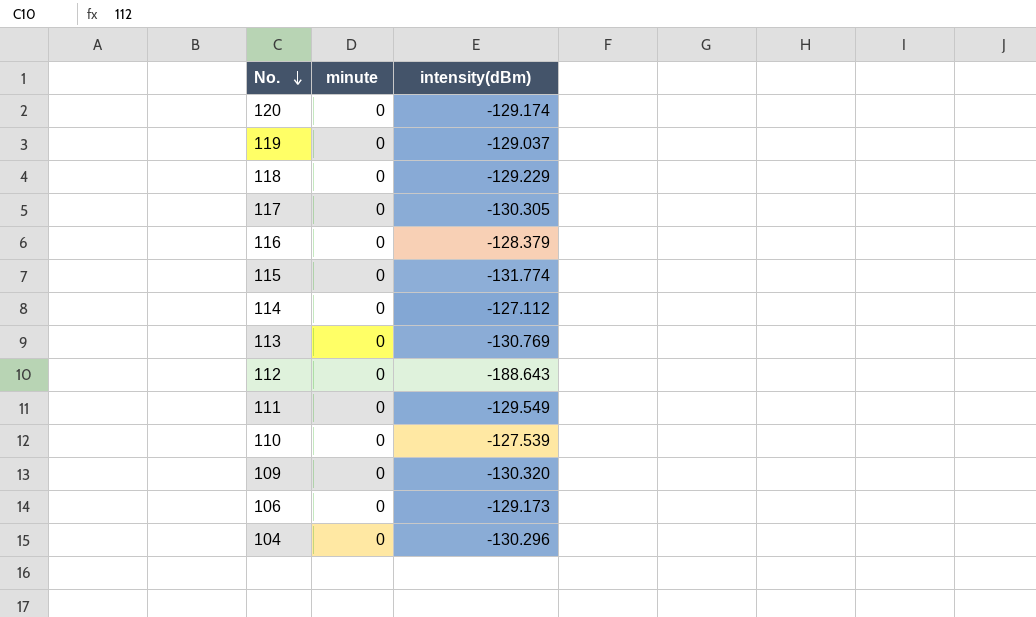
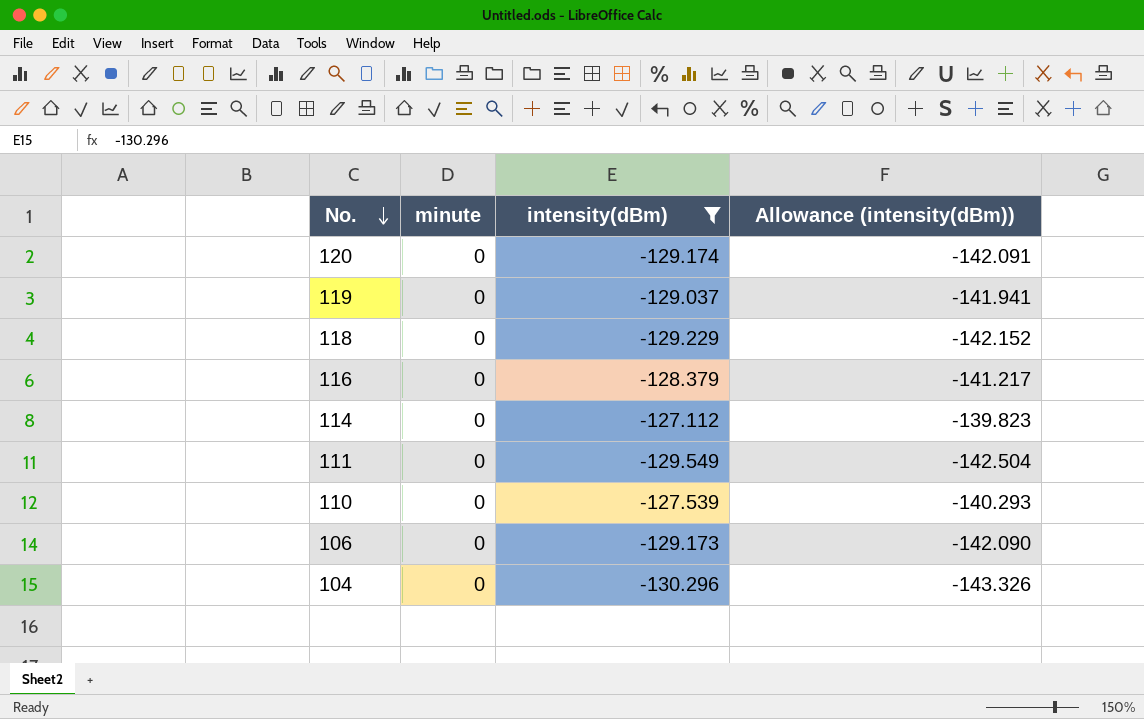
filter: none -> intensity(dBm) >= -130.296
column Allowance (intensity(dBm)) | formula: none -> [intensity(dBm)] * 1.1

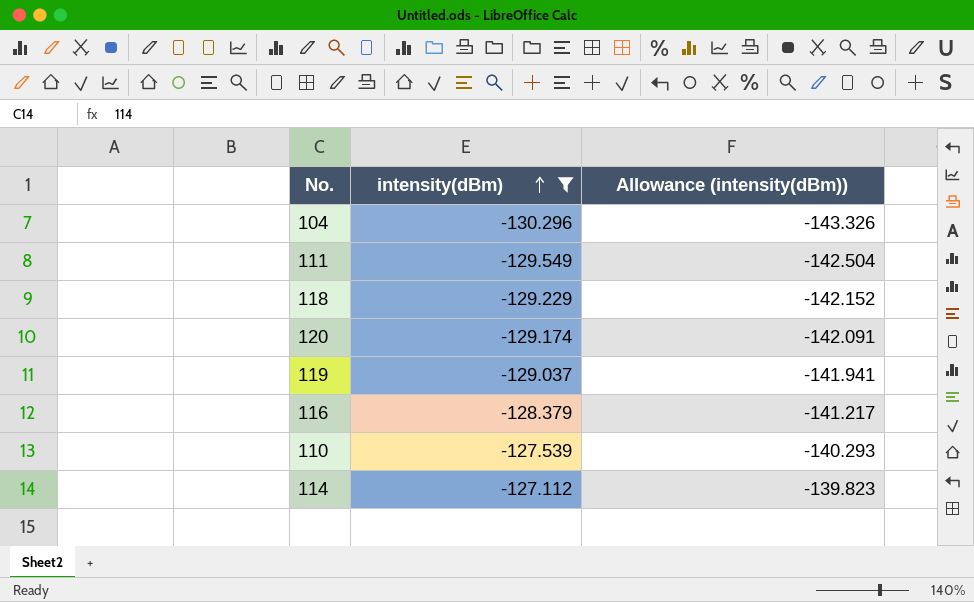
row order: No. descending -> intensity(dBm) ascending
column minute | position: 2 -> none
row 106: 0 | -129.173 | -142.090 -> none

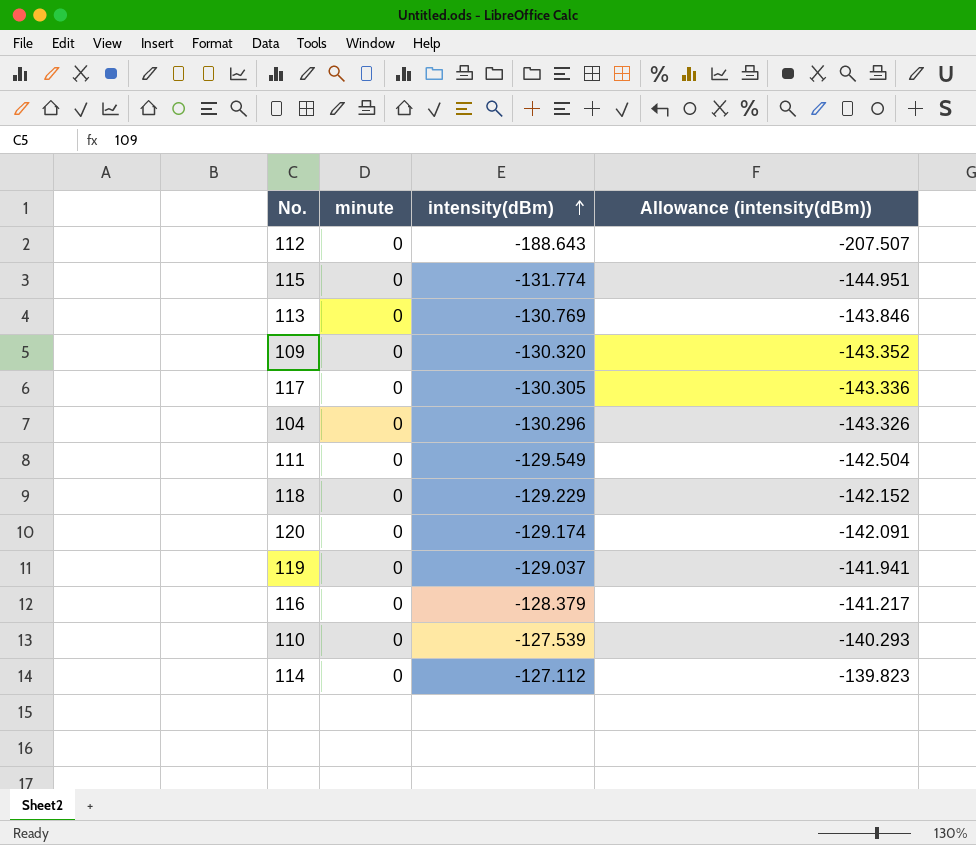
filter: intensity(dBm) >= -130.296 -> none
column minute | position: none -> 2

